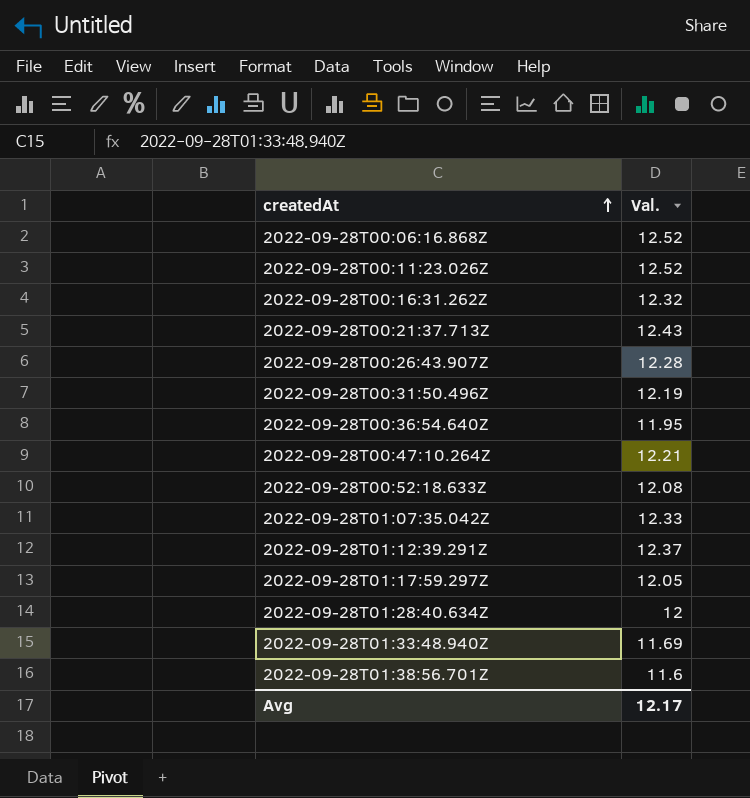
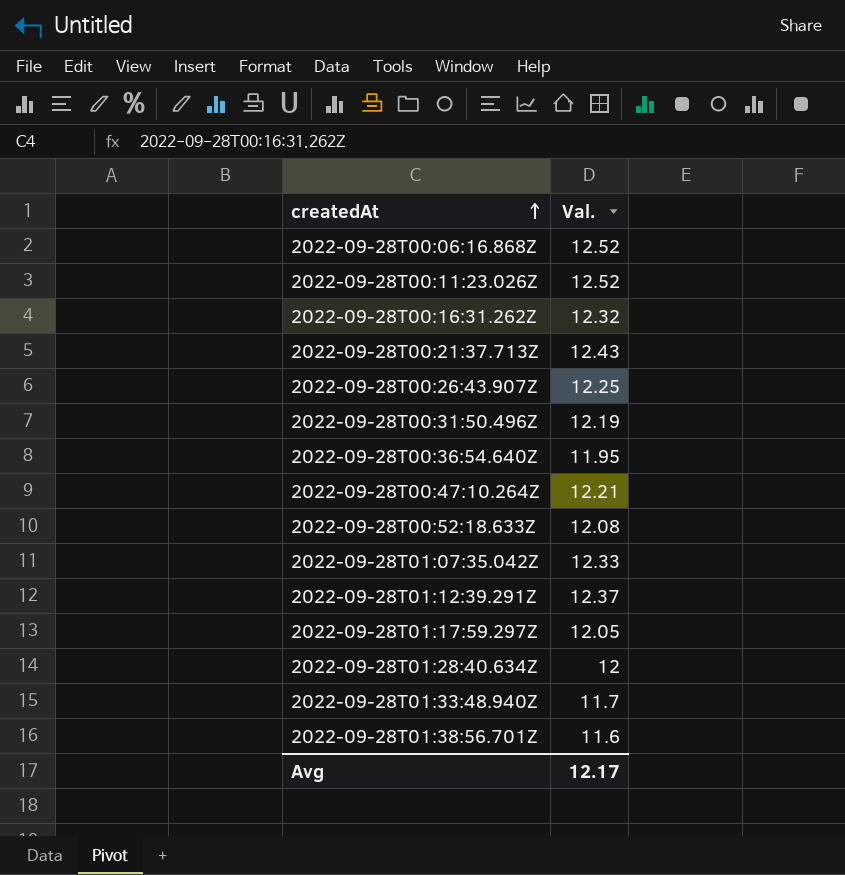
2022-09-28T00:26:43.907Z | Val.: 12.28 -> 12.25
2022-09-28T01:33:48.940Z | Val.: 11.69 -> 11.7

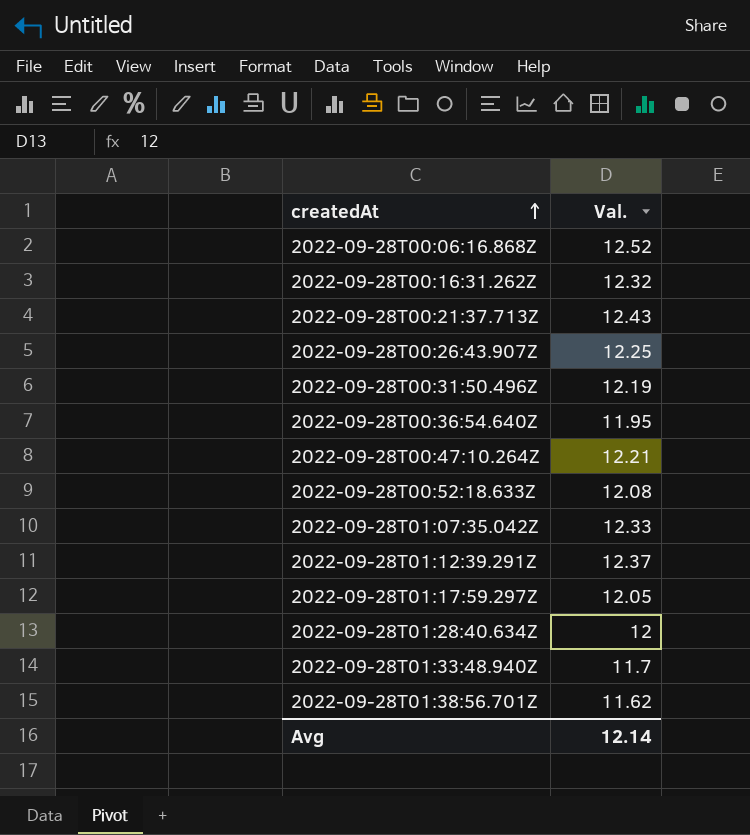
row 2022-09-28T00:11:23.026Z: 12.52 -> none
2022-09-28T01:38:56.701Z | Val.: 11.6 -> 11.62
Avg | Val.: 12.17 -> 12.14

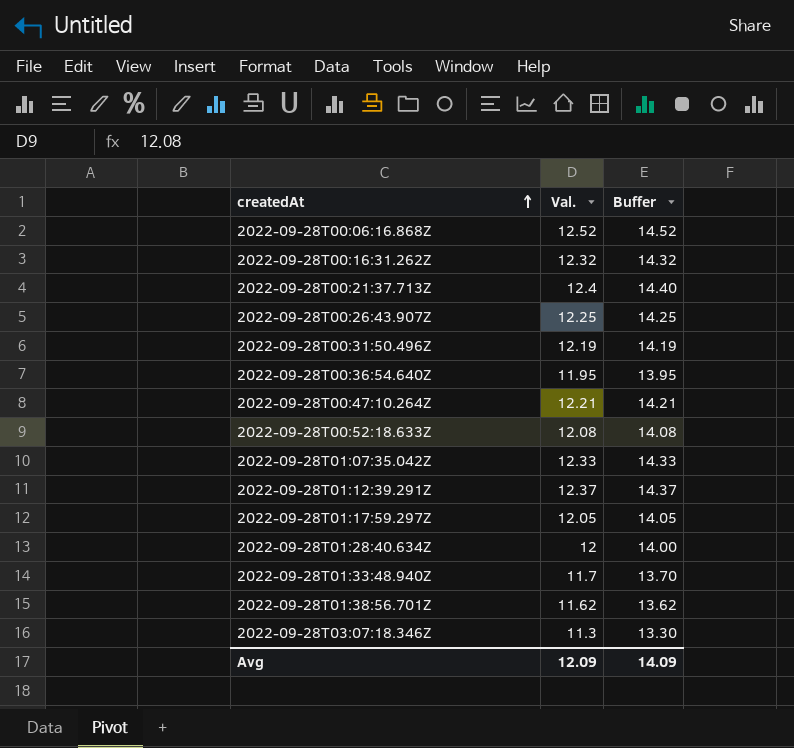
column Buffer | formula: none -> [Val.] + 2
2022-09-28T00:21:37.713Z | Val.: 12.43 -> 12.4
row 2022-09-28T03:07:18.346Z: none -> 11.3 | 13.30
Avg | Val.: 12.14 -> 12.09

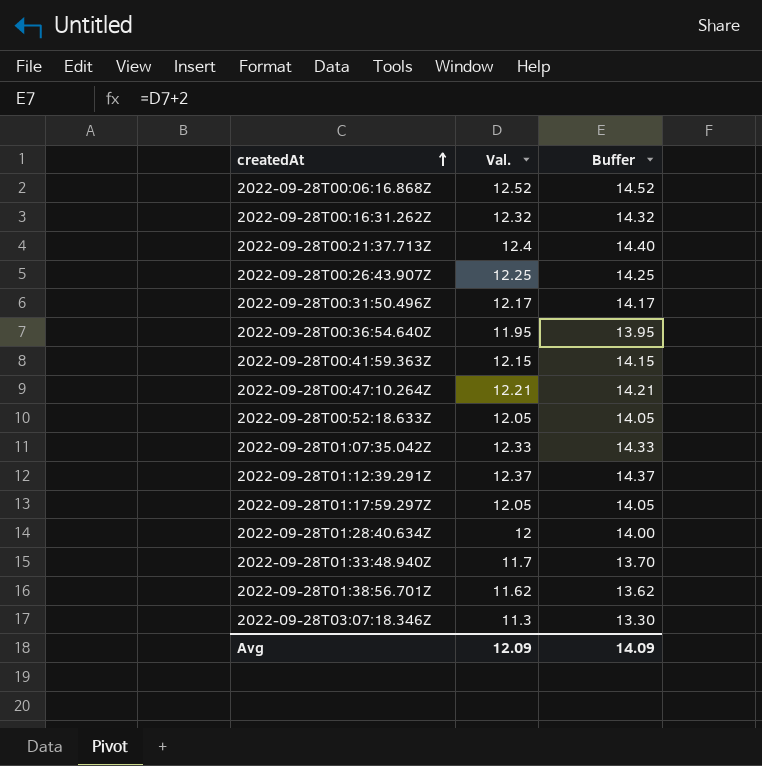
2022-09-28T00:31:50.496Z | Val.: 12.19 -> 12.17
2022-09-28T00:31:50.496Z | Buffer: 14.19 -> 14.17
row 2022-09-28T00:41:59.363Z: none -> 12.15 | 14.15
2022-09-28T00:52:18.633Z | Val.: 12.08 -> 12.05
2022-09-28T00:52:18.633Z | Buffer: 14.08 -> 14.05

